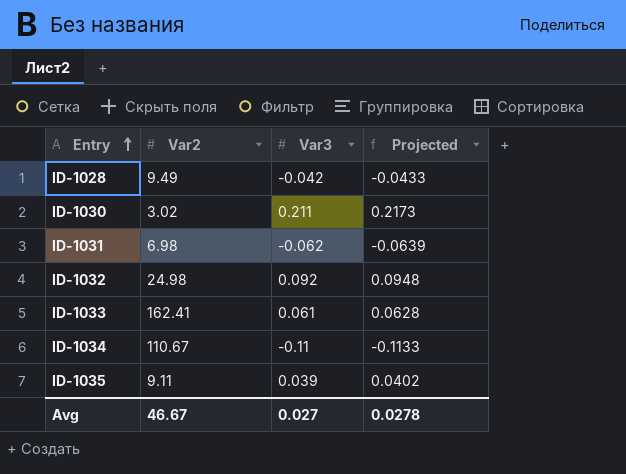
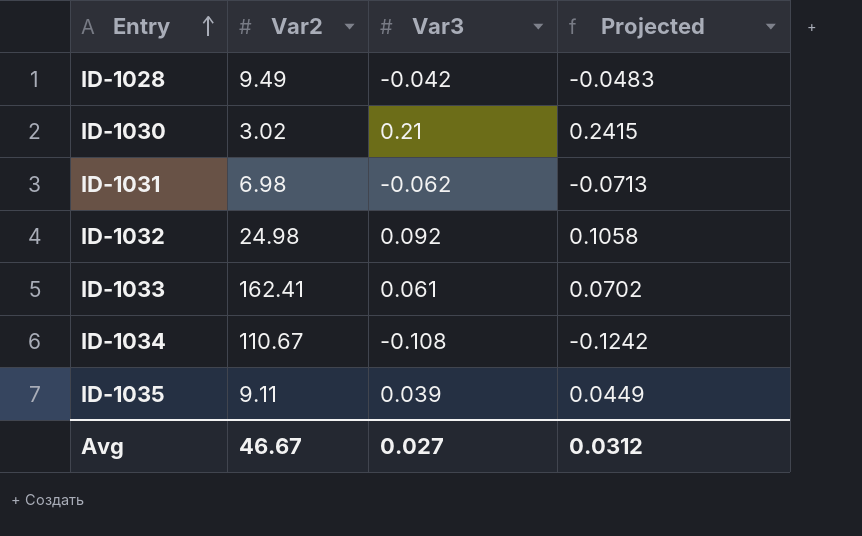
column Projected | formula: [Var3] * 1.03 -> [Var3] * 1.15
ID-1030 | Var3: 0.211 -> 0.21
ID-1034 | Var3: -0.11 -> -0.108
Avg | Projected: 0.0278 -> 0.0312

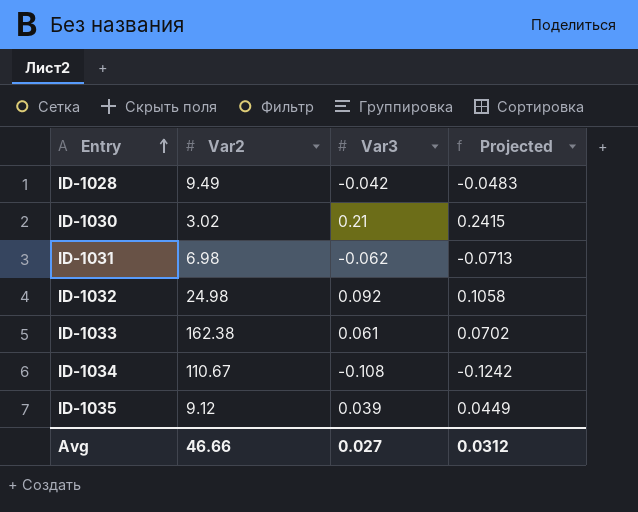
ID-1033 | Var2: 162.41 -> 162.38
ID-1035 | Var2: 9.11 -> 9.12
Avg | Var2: 46.67 -> 46.66

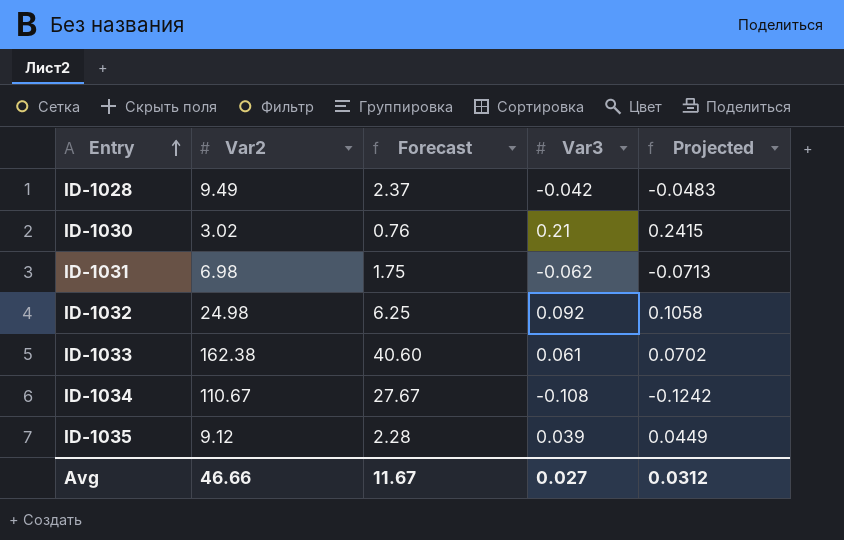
column Forecast | formula: none -> [Var2] * 0.25

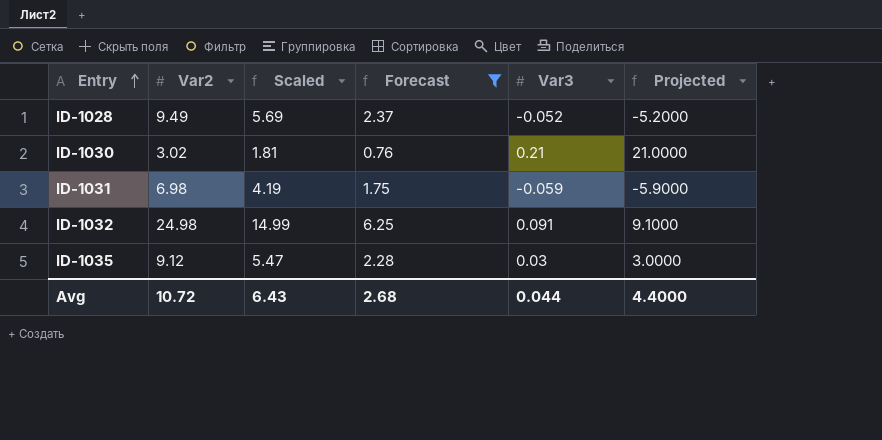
filter: none -> Forecast <= 6.25
column Scaled | formula: none -> [Var2] * 0.6
column Projected | formula: [Var3] * 1.15 -> [Var3] * 100
ID-1028 | Var3: -0.042 -> -0.052
ID-1031 | Var3: -0.062 -> -0.059
ID-1032 | Var3: 0.092 -> 0.091
ID-1035 | Var3: 0.039 -> 0.03
Avg | Var2: 46.66 -> 10.72
Avg | Forecast: 11.67 -> 2.68
Avg | Var3: 0.027 -> 0.044
Avg | Projected: 0.0312 -> 4.4000

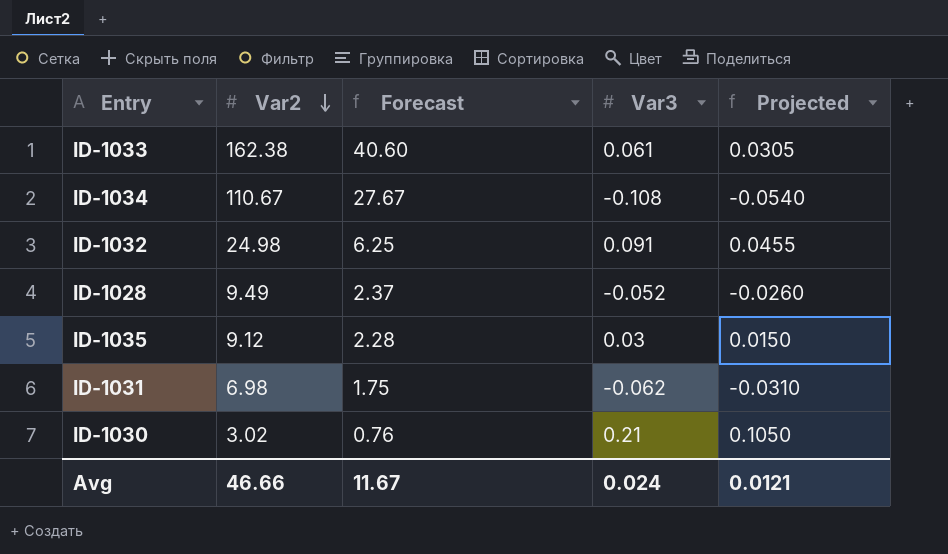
filter: Forecast <= 6.25 -> none
row order: Entry ascending -> Var2 descending
column Scaled | formula: [Var2] * 0.6 -> none
column Projected | formula: [Var3] * 100 -> [Var3] * 0.5
ID-1031 | Var3: -0.059 -> -0.062
Avg | Var2: 10.72 -> 46.66
Avg | Forecast: 2.68 -> 11.67
Avg | Var3: 0.044 -> 0.024
Avg | Projected: 4.4000 -> 0.0121

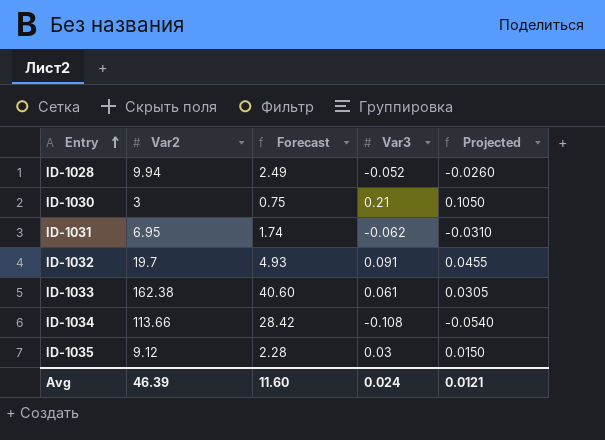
row order: Var2 descending -> Entry ascending
ID-1028 | Var2: 9.49 -> 9.94
ID-1028 | Forecast: 2.37 -> 2.49
ID-1030 | Var2: 3.02 -> 3
ID-1030 | Forecast: 0.76 -> 0.75
ID-1031 | Var2: 6.98 -> 6.95
ID-1031 | Forecast: 1.75 -> 1.74
ID-1032 | Var2: 24.98 -> 19.7
ID-1032 | Forecast: 6.25 -> 4.93
ID-1034 | Var2: 110.67 -> 113.66
ID-1034 | Forecast: 27.67 -> 28.42
Avg | Var2: 46.66 -> 46.39
Avg | Forecast: 11.67 -> 11.60

